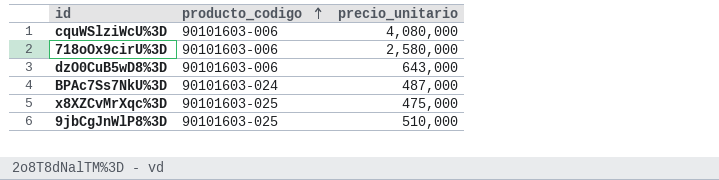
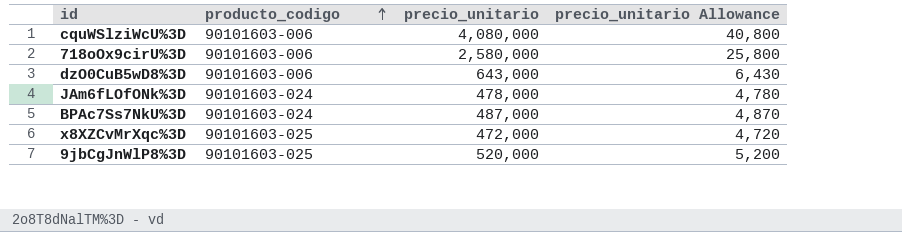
column precio_unitario Allowance | formula: none -> [precio_unitario] * 0.01
row JAm6fLOfONk%3D: none -> 90101603-024 | 478,000 | 4,780
x8XZCvMrXqc%3D | precio_unitario: 475,000 -> 472,000
9jbCgJnWlP8%3D | precio_unitario: 510,000 -> 520,000

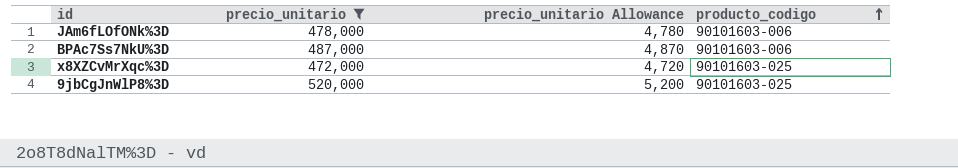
filter: none -> precio_unitario <= 520,000
column producto_codigo | position: 2 -> 4
JAm6fLOfONk%3D | producto_codigo: 90101603-024 -> 90101603-006
BPAc7Ss7NkU%3D | producto_codigo: 90101603-024 -> 90101603-006

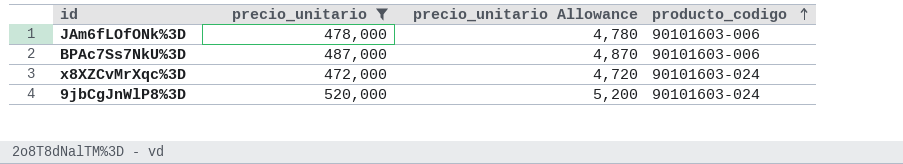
x8XZCvMrXqc%3D | producto_codigo: 90101603-025 -> 90101603-024
9jbCgJnWlP8%3D | producto_codigo: 90101603-025 -> 90101603-024

